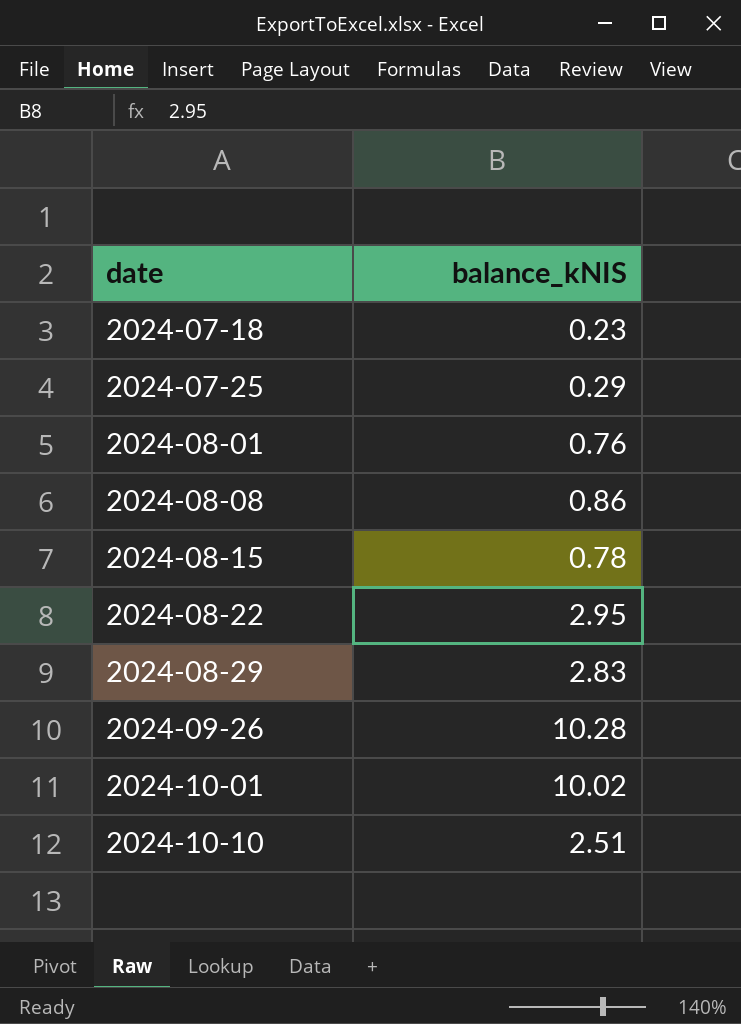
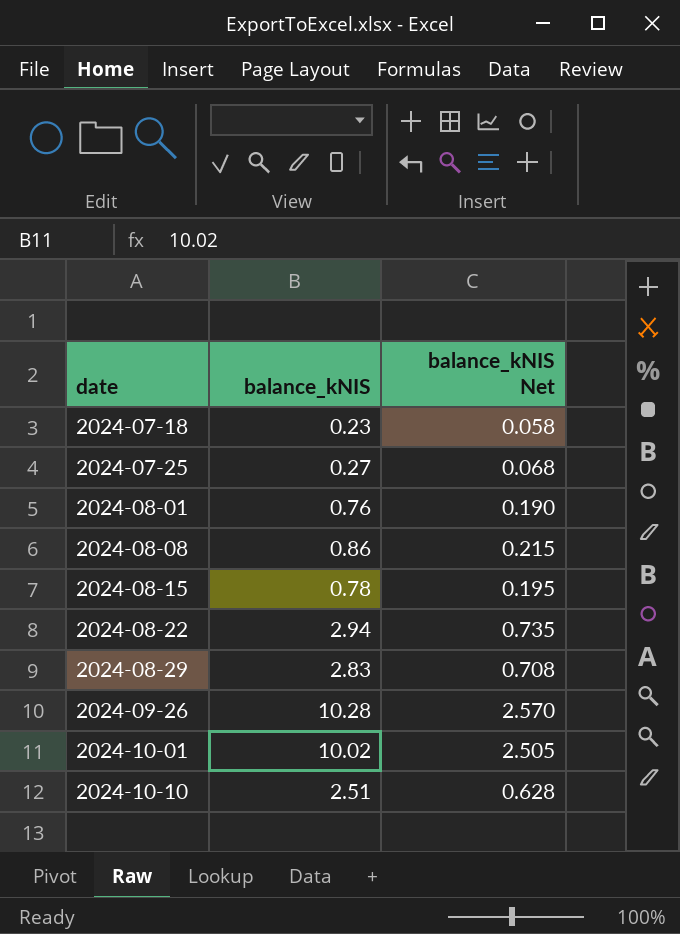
column balance_kNIS Net | formula: none -> [balance_kNIS] * 0.25
2024-07-25 | balance_kNIS: 0.29 -> 0.27
2024-08-22 | balance_kNIS: 2.95 -> 2.94

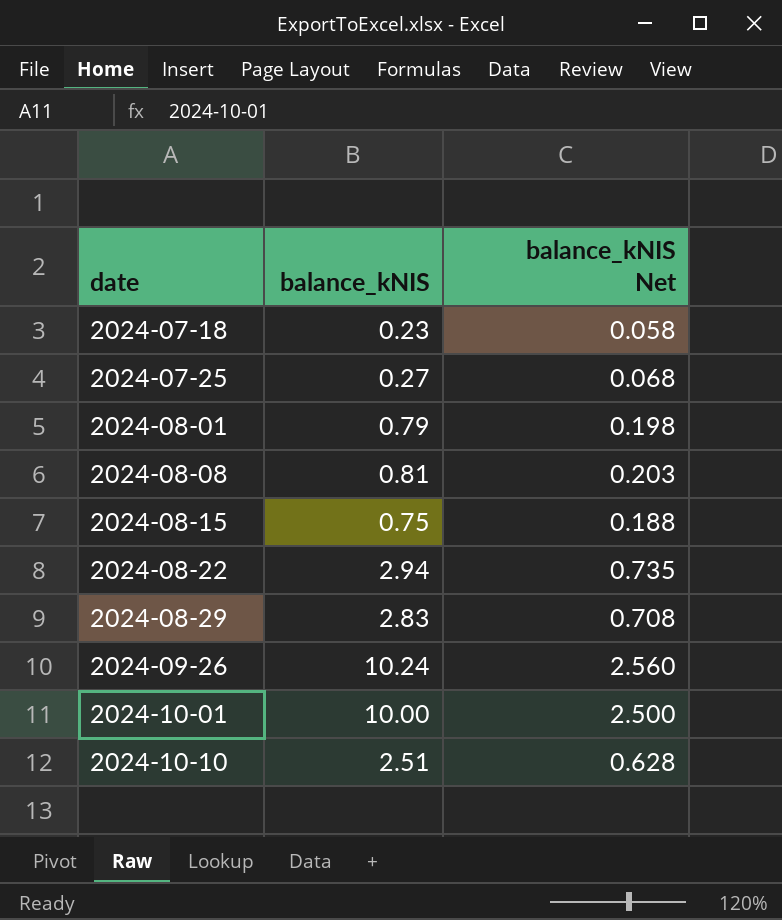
2024-08-01 | balance_kNIS: 0.76 -> 0.79
2024-08-01 | balance_kNIS Net: 0.190 -> 0.198
2024-08-08 | balance_kNIS: 0.86 -> 0.81
2024-08-08 | balance_kNIS Net: 0.215 -> 0.203
2024-08-15 | balance_kNIS: 0.78 -> 0.75
2024-08-15 | balance_kNIS Net: 0.195 -> 0.188
2024-09-26 | balance_kNIS: 10.28 -> 10.24
2024-09-26 | balance_kNIS Net: 2.570 -> 2.560
2024-10-01 | balance_kNIS: 10.02 -> 10.00
2024-10-01 | balance_kNIS Net: 2.505 -> 2.500

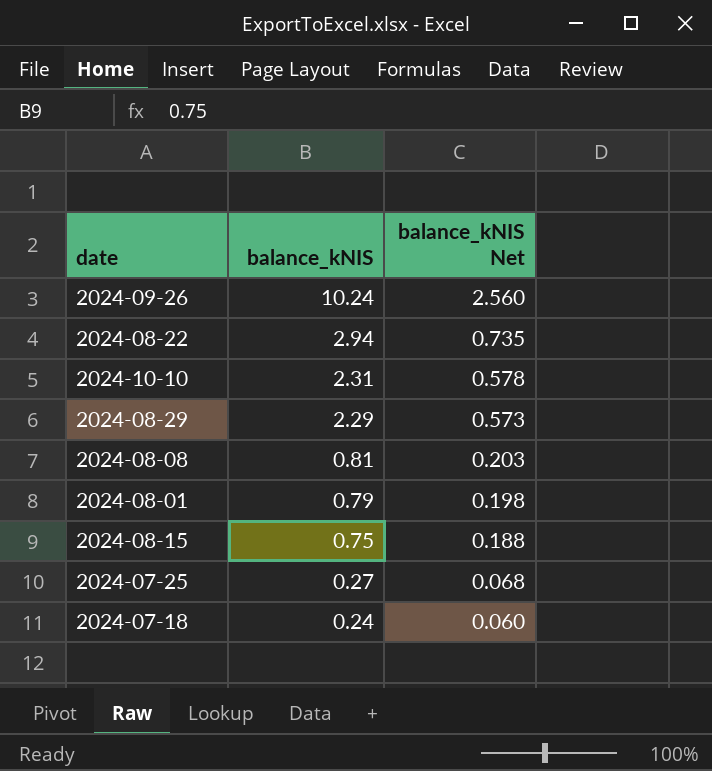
row order: date ascending -> balance_kNIS descending
row 2024-10-01: 10.00 | 2.500 -> none
2024-10-10 | balance_kNIS: 2.51 -> 2.31
2024-10-10 | balance_kNIS Net: 0.628 -> 0.578
2024-08-29 | balance_kNIS: 2.83 -> 2.29
2024-08-29 | balance_kNIS Net: 0.708 -> 0.573
2024-07-18 | balance_kNIS: 0.23 -> 0.24
2024-07-18 | balance_kNIS Net: 0.058 -> 0.060

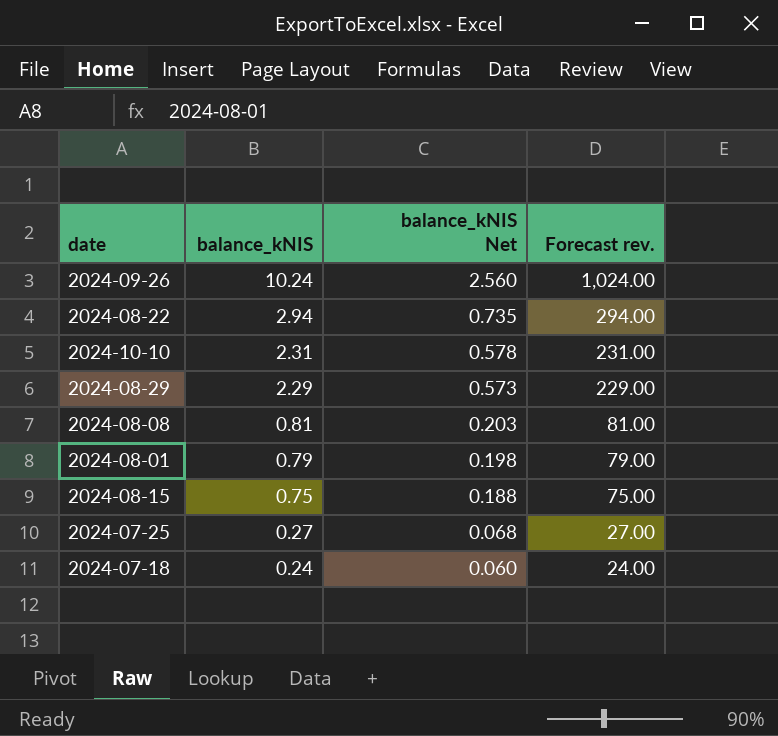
column Forecast rev. | formula: none -> [balance_kNIS] * 100

